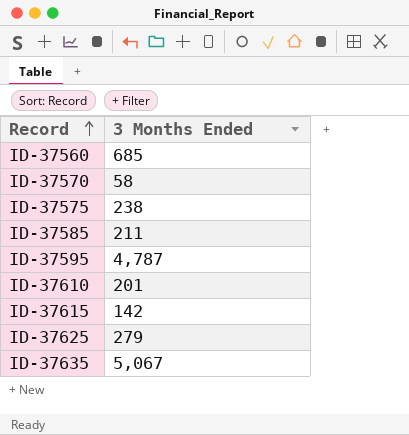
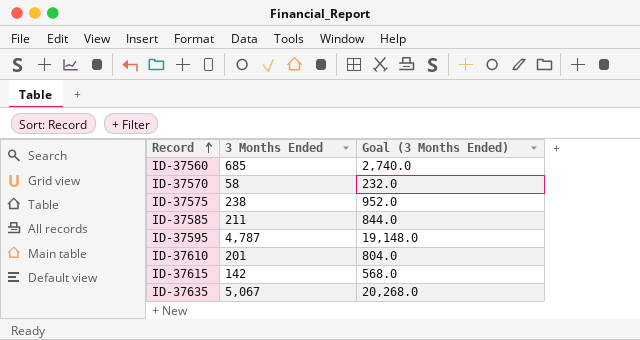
column Goal (3 Months Ended) | formula: none -> [3 Months Ended] * 4
row ID-37625: 279 -> none

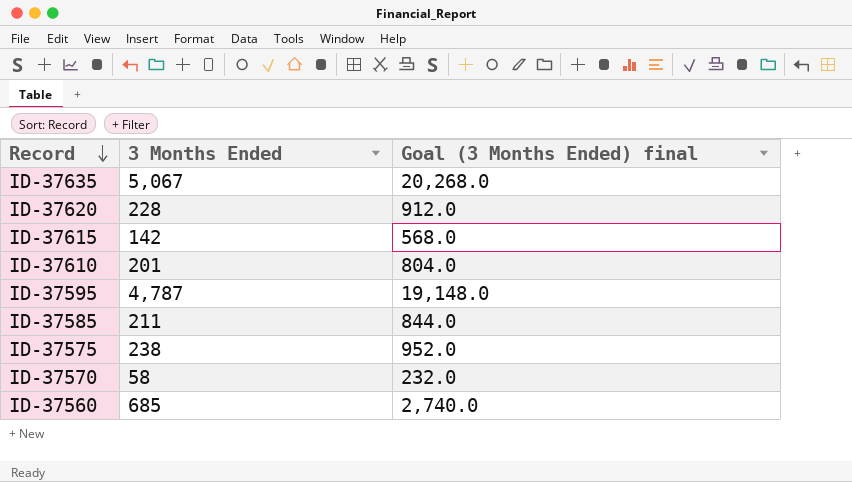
row order: Record ascending -> Record descending
column name: Goal (3 Months Ended) -> Goal (3 Months Ended) final
row ID-37620: none -> 228 | 912.0

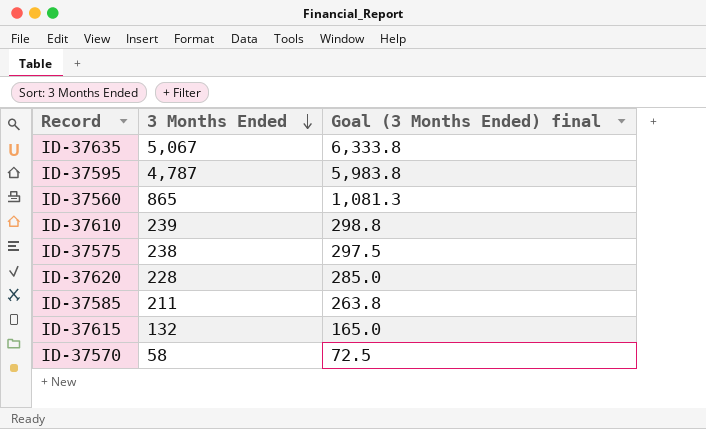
row order: Record descending -> 3 Months Ended descending
column Goal (3 Months Ended) final | formula: [3 Months Ended] * 4 -> [3 Months Ended] * 1.25
ID-37560 | 3 Months Ended: 685 -> 865
ID-37610 | 3 Months Ended: 201 -> 239
ID-37615 | 3 Months Ended: 142 -> 132

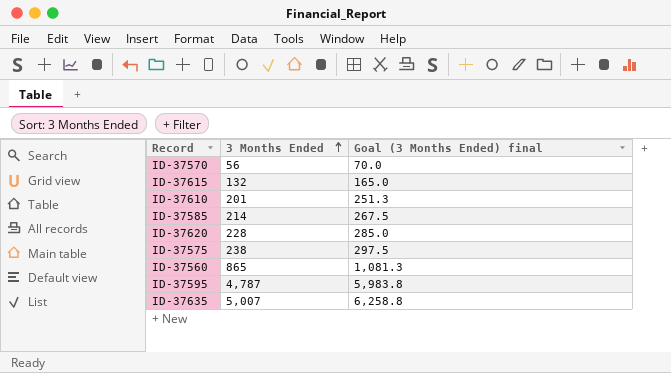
row order: 3 Months Ended descending -> 3 Months Ended ascending
ID-37570 | 3 Months Ended: 58 -> 56
ID-37570 | Goal (3 Months Ended) final: 72.5 -> 70.0
ID-37610 | 3 Months Ended: 239 -> 201
ID-37610 | Goal (3 Months Ended) final: 298.8 -> 251.3
ID-37585 | 3 Months Ended: 211 -> 214
ID-37585 | Goal (3 Months Ended) final: 263.8 -> 267.5
ID-37635 | 3 Months Ended: 5,067 -> 5,007
ID-37635 | Goal (3 Months Ended) final: 6,333.8 -> 6,258.8

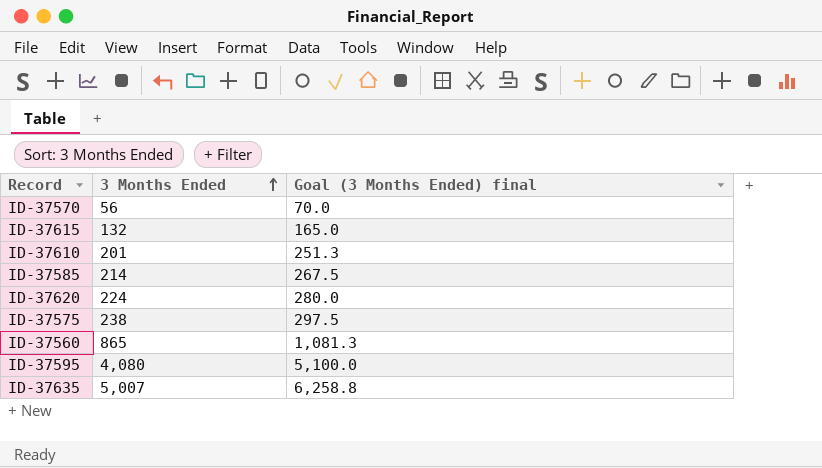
ID-37620 | 3 Months Ended: 228 -> 224
ID-37620 | Goal (3 Months Ended) final: 285.0 -> 280.0
ID-37595 | 3 Months Ended: 4,787 -> 4,080
ID-37595 | Goal (3 Months Ended) final: 5,983.8 -> 5,100.0

